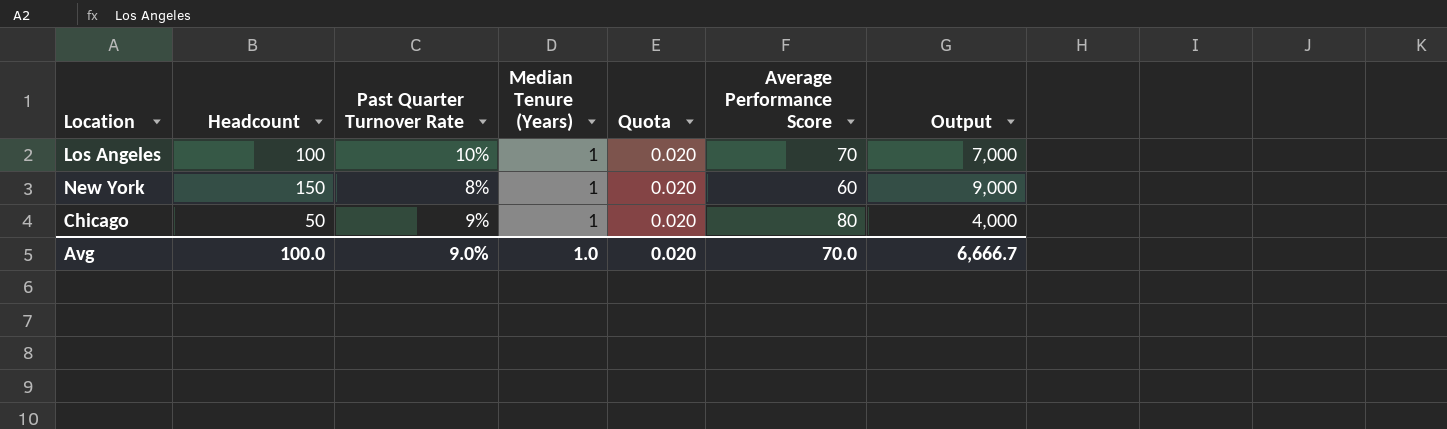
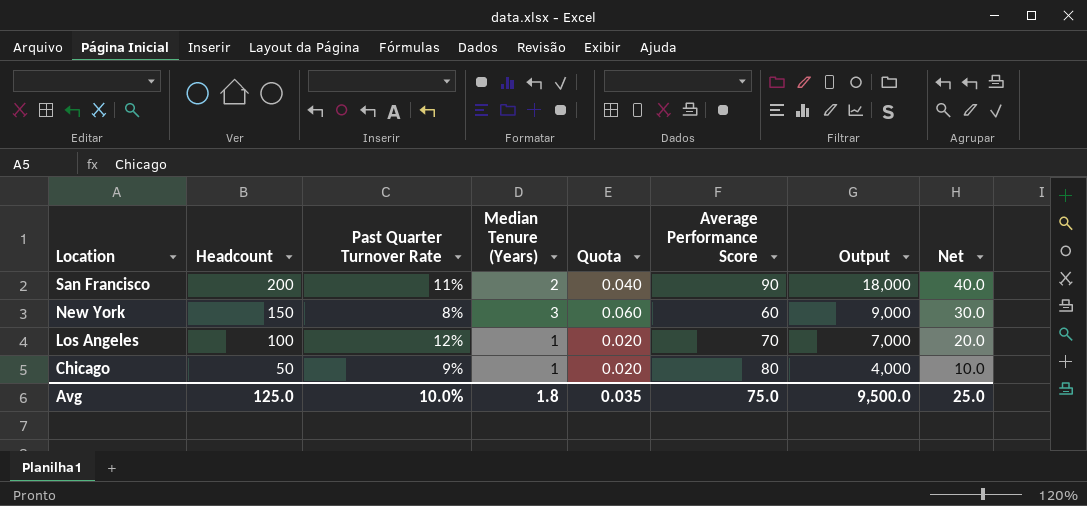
row order: none -> Location descending
column Net | formula: none -> [Headcount] * 0.2
row San Francisco: none -> 200 | 11% | 2 | 0.040 | 90 | 18,000 | 40.0
New York | Median Tenure (Years): 1 -> 3
New York | Quota: 0.020 -> 0.060
Los Angeles | Past Quarter Turnover Rate: 10% -> 12%
Avg | Headcount: 100.0 -> 125.0
Avg | Past Quarter Turnover Rate: 9.0% -> 10.0%
Avg | Median Tenure (Years): 1.0 -> 1.8
Avg | Quota: 0.020 -> 0.035
Avg | Average Performance Score: 70.0 -> 75.0
Avg | Output: 6,666.7 -> 9,500.0

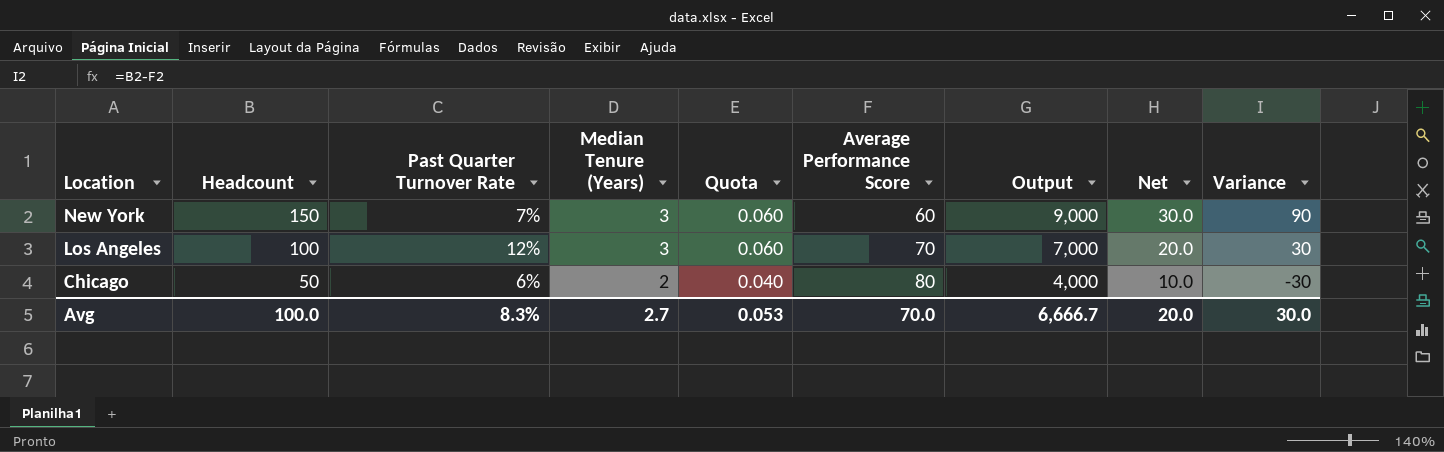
column Variance | formula: none -> [Headcount] - [Average Performance Score]
row San Francisco: 200 | 11% | 2 | 0.040 | 90 | 18,000 | 40.0 -> none
New York | Past Quarter Turnover Rate: 8% -> 7%
Los Angeles | Median Tenure (Years): 1 -> 3
Los Angeles | Quota: 0.020 -> 0.060
Chicago | Past Quarter Turnover Rate: 9% -> 6%
Chicago | Median Tenure (Years): 1 -> 2
Chicago | Quota: 0.020 -> 0.040
Avg | Headcount: 125.0 -> 100.0
Avg | Past Quarter Turnover Rate: 10.0% -> 8.3%
Avg | Median Tenure (Years): 1.8 -> 2.7
Avg | Quota: 0.035 -> 0.053
Avg | Average Performance Score: 75.0 -> 70.0
Avg | Output: 9,500.0 -> 6,666.7
Avg | Net: 25.0 -> 20.0

